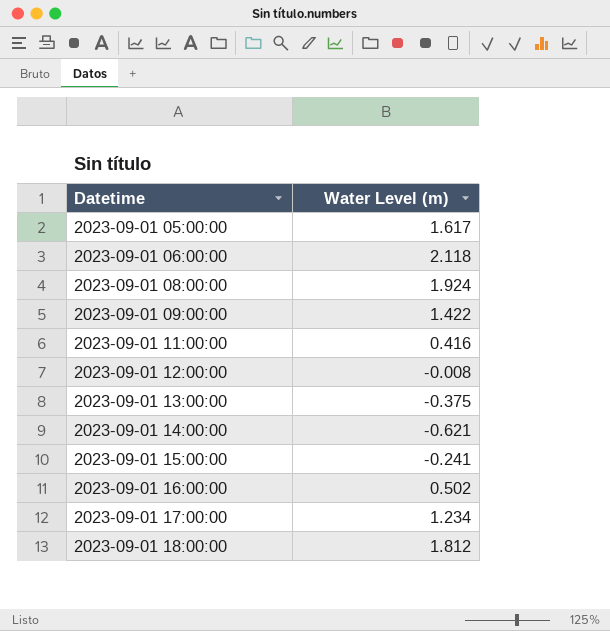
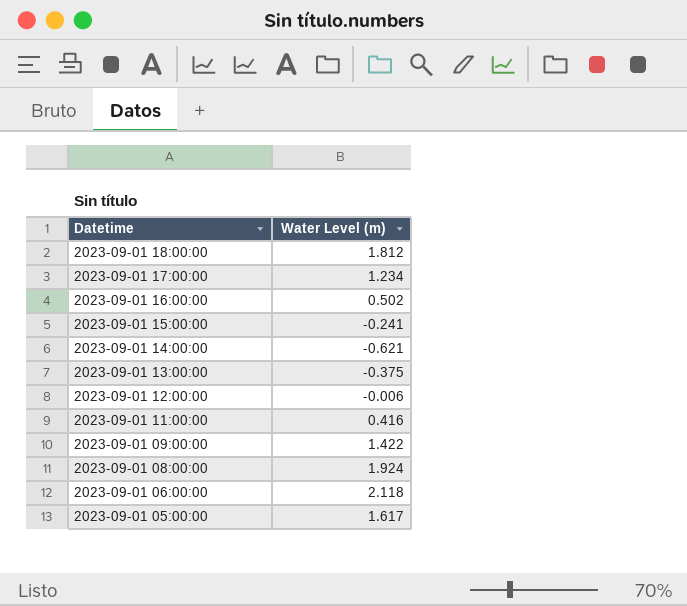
row order: Datetime ascending -> Datetime descending
2023-09-01 12:00:00 | Water Level (m): -0.008 -> -0.006

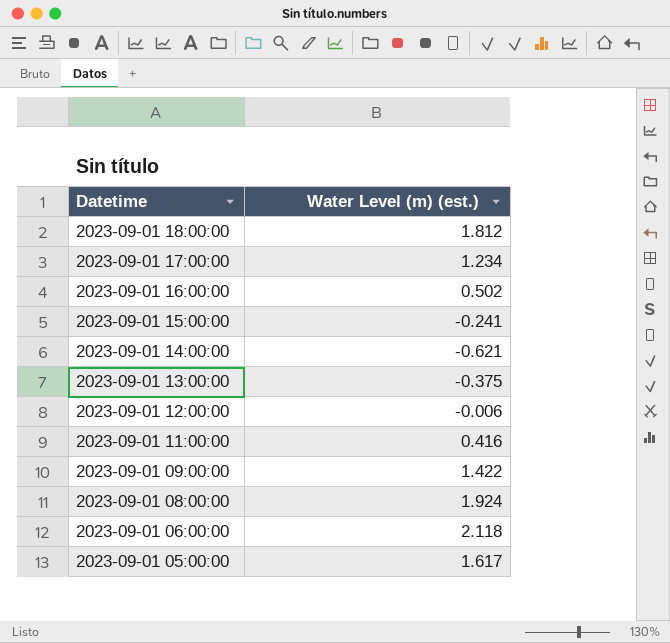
column name: Water Level (m) -> Water Level (m) (est.)

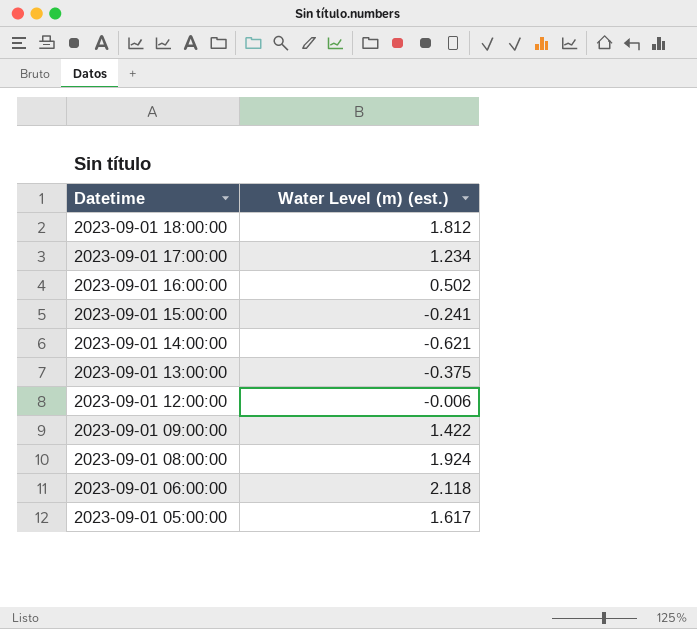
row 2023-09-01 11:00:00: 0.416 -> none

